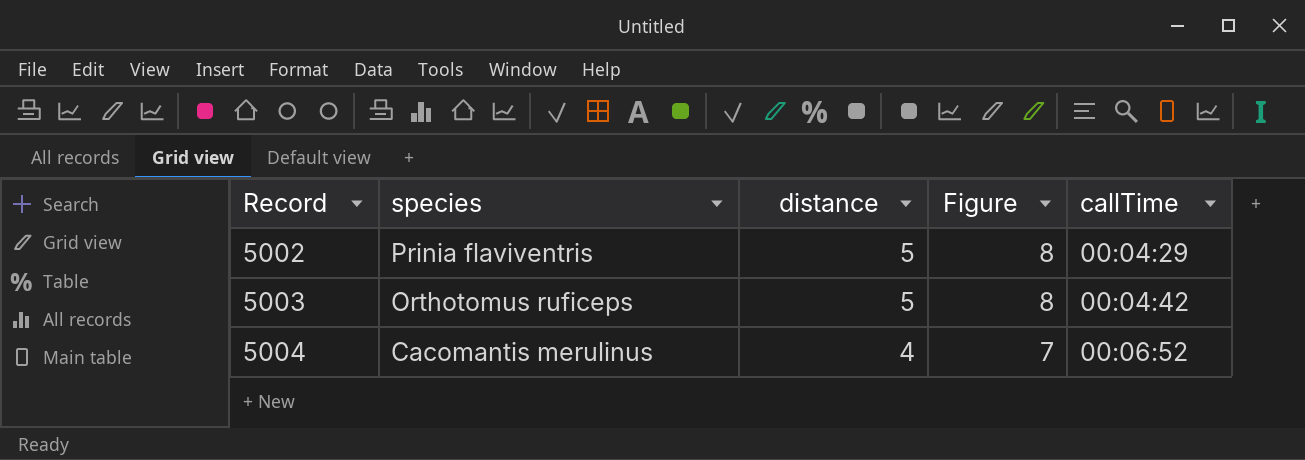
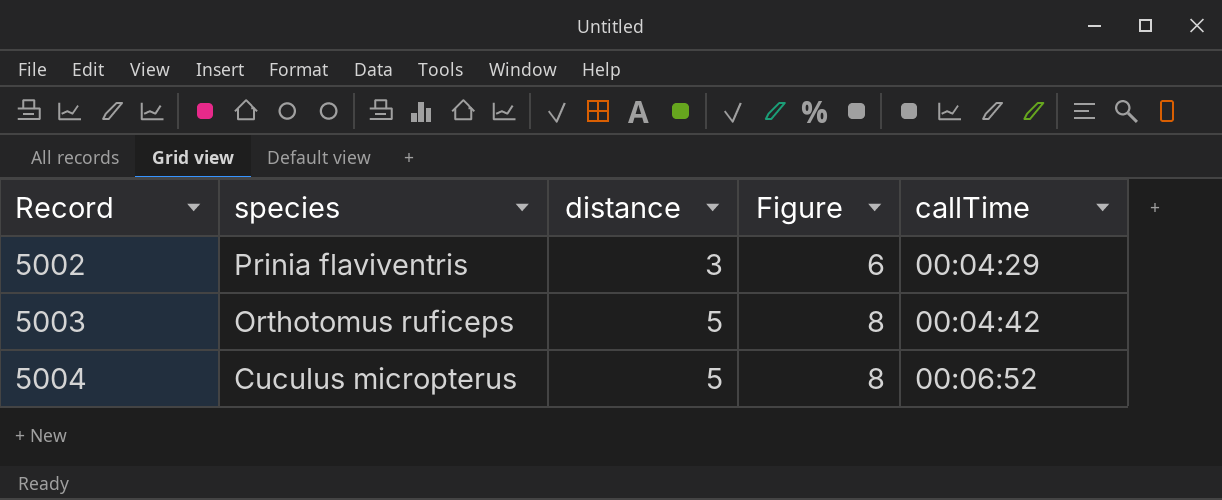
5002 | distance: 5 -> 3
5002 | Figure: 8 -> 6
5004 | species: Cacomantis merulinus -> Cuculus micropterus
5004 | distance: 4 -> 5
5004 | Figure: 7 -> 8

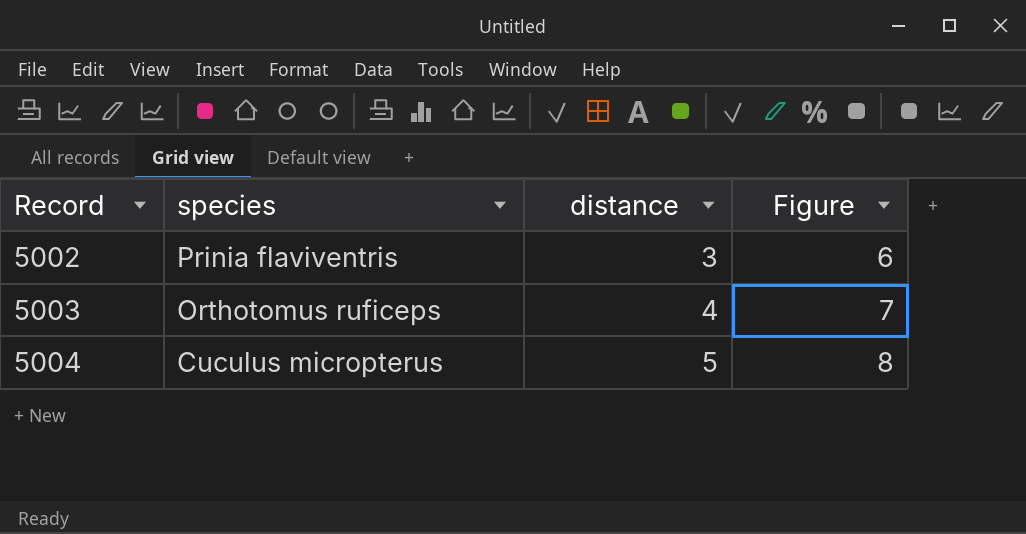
column callTime | position: 5 -> none
5003 | distance: 5 -> 4
5003 | Figure: 8 -> 7

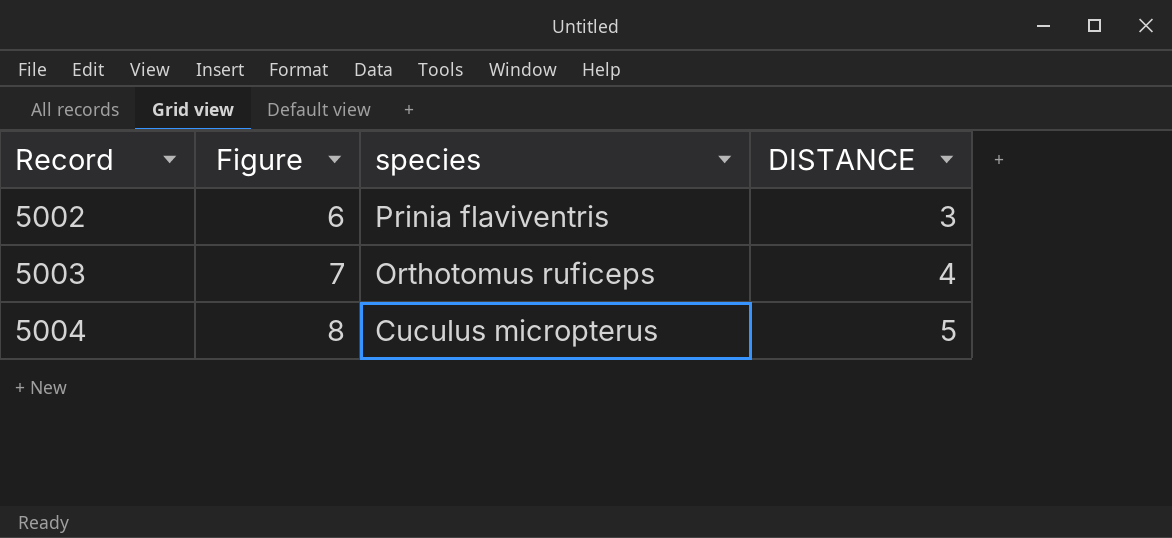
column Figure | position: 4 -> 2
column name: distance -> DISTANCE

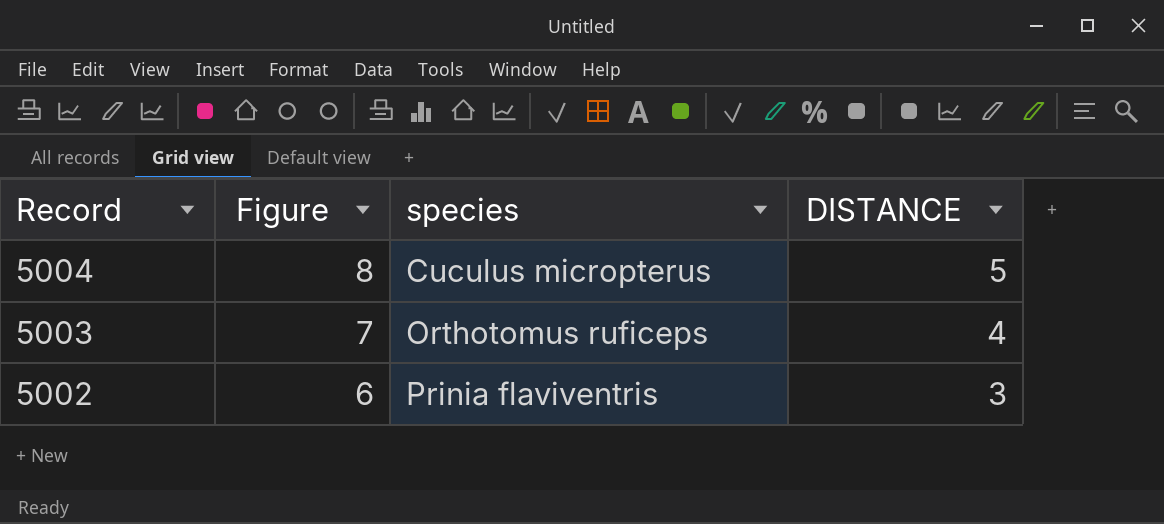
row order: Record ascending -> Record descending

